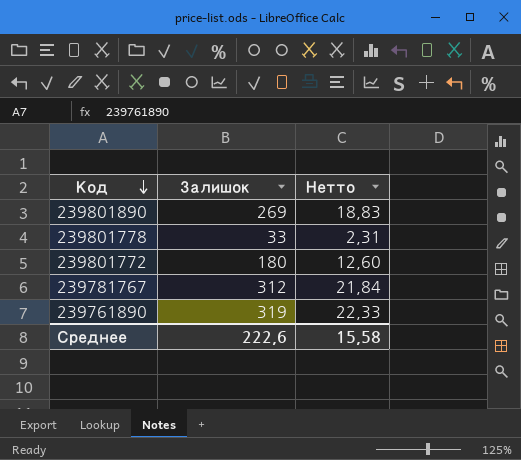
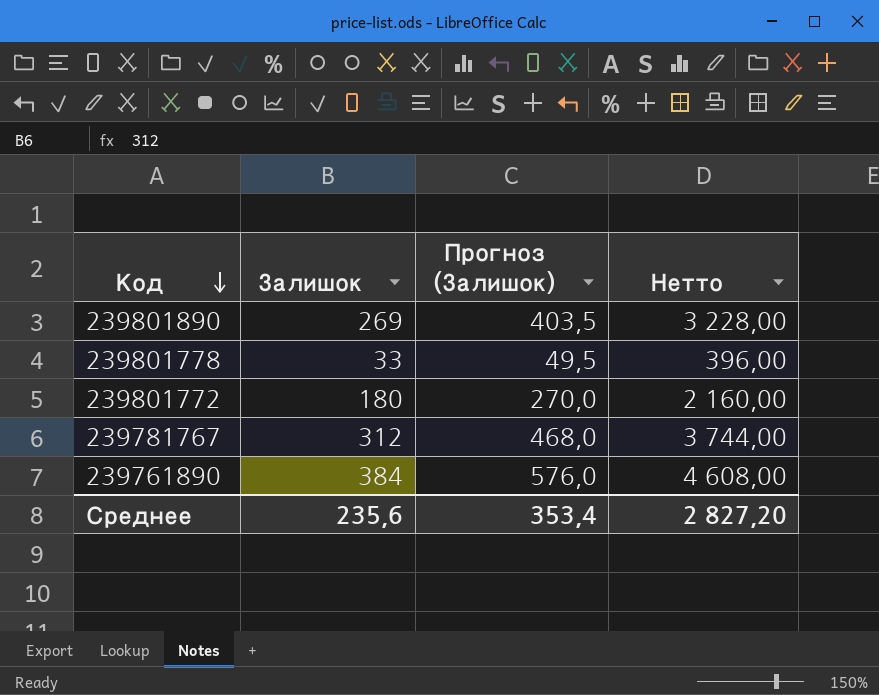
column Прогноз (Залишок) | formula: none -> [Залишок] * 1,5
column Нетто | formula: [Залишок] * 0,07 -> [Залишок] * 12
239761890 | Залишок: 319 -> 384
Среднее | Залишок: 222,6 -> 235,6
Среднее | Нетто: 15,58 -> 2 827,20

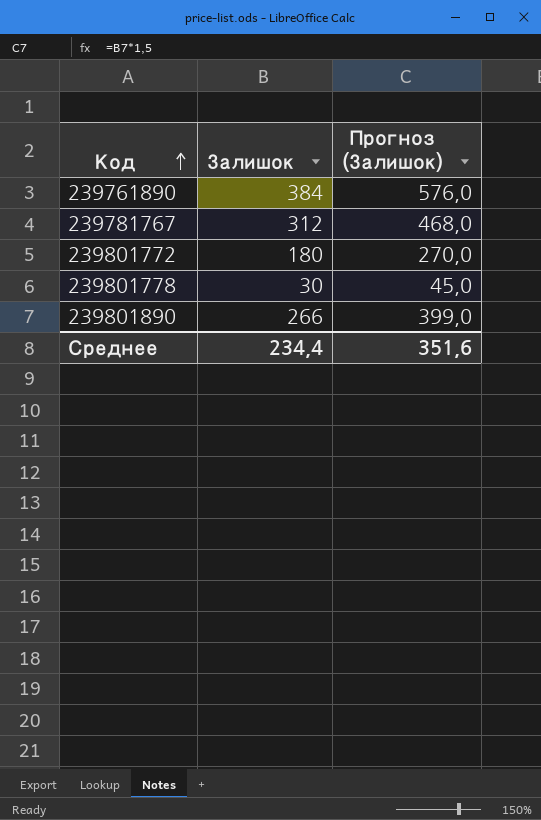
row order: Код descending -> Код ascending
column Нетто | formula: [Залишок] * 12 -> none
239801778 | Залишок: 33 -> 30
239801778 | Прогноз (Залишок): 49,5 -> 45,0
239801890 | Залишок: 269 -> 266
239801890 | Прогноз (Залишок): 403,5 -> 399,0
Среднее | Залишок: 235,6 -> 234,4
Среднее | Прогноз (Залишок): 353,4 -> 351,6

